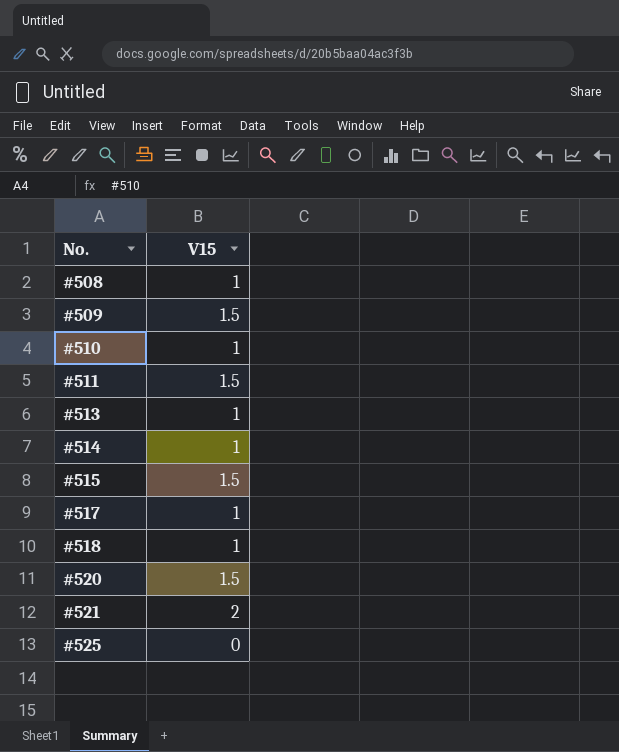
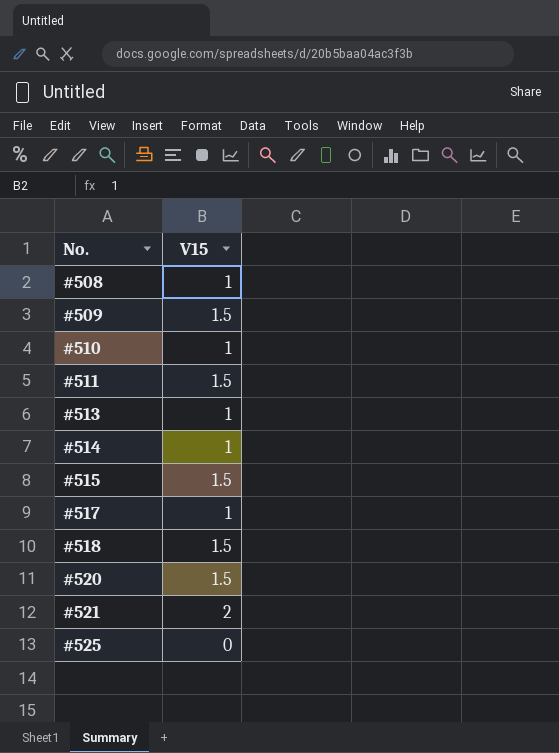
#518 | V15: 1 -> 1.5

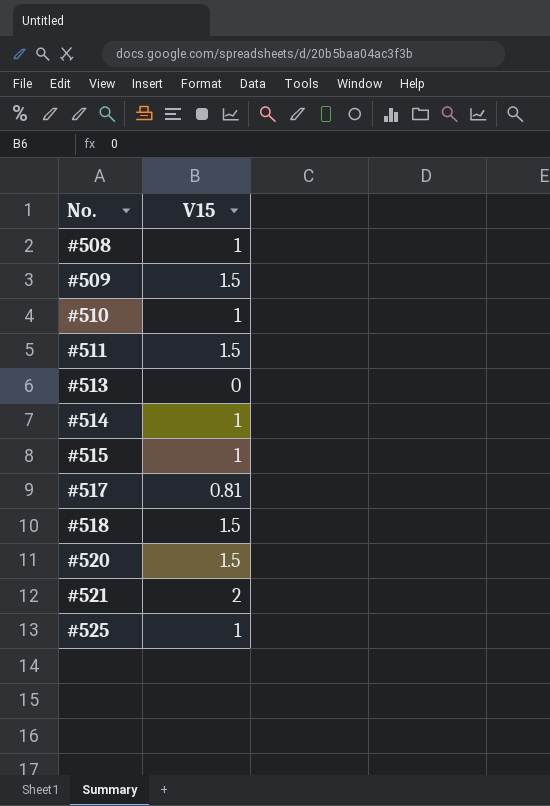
#513 | V15: 1 -> 0
#515 | V15: 1.5 -> 1
#517 | V15: 1 -> 0.81
#525 | V15: 0 -> 1

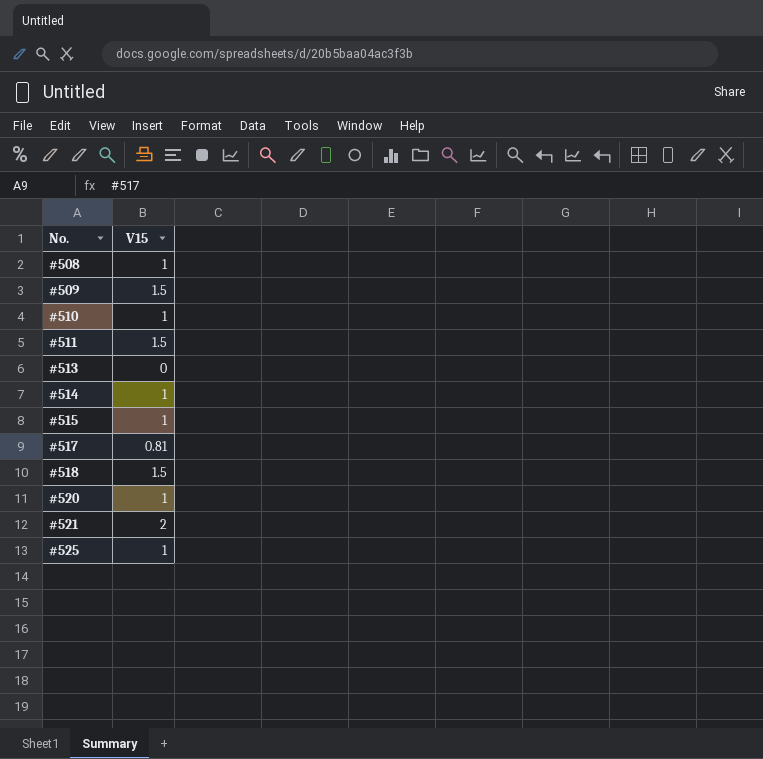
#520 | V15: 1.5 -> 1

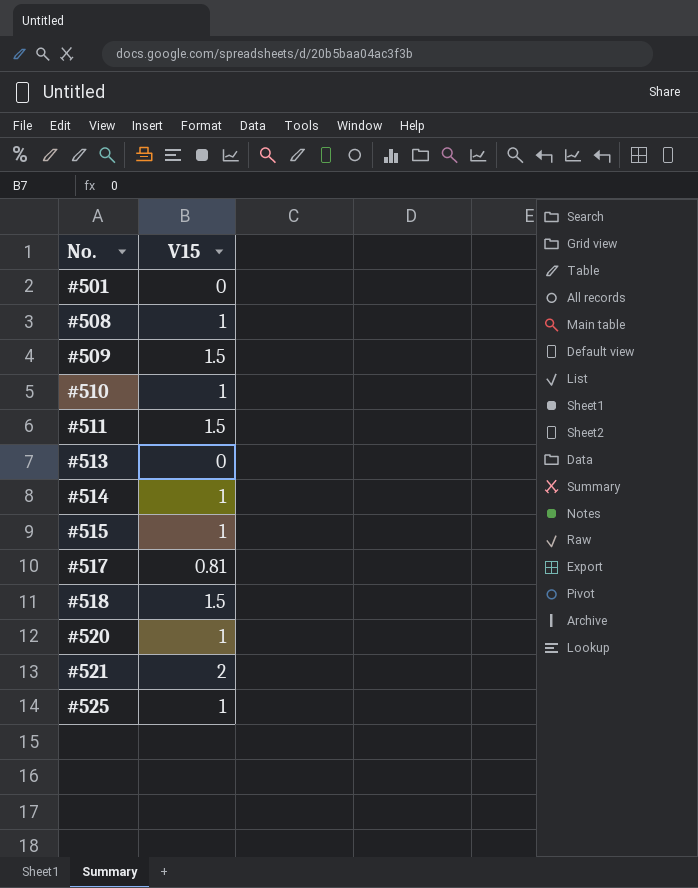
row #501: none -> 0

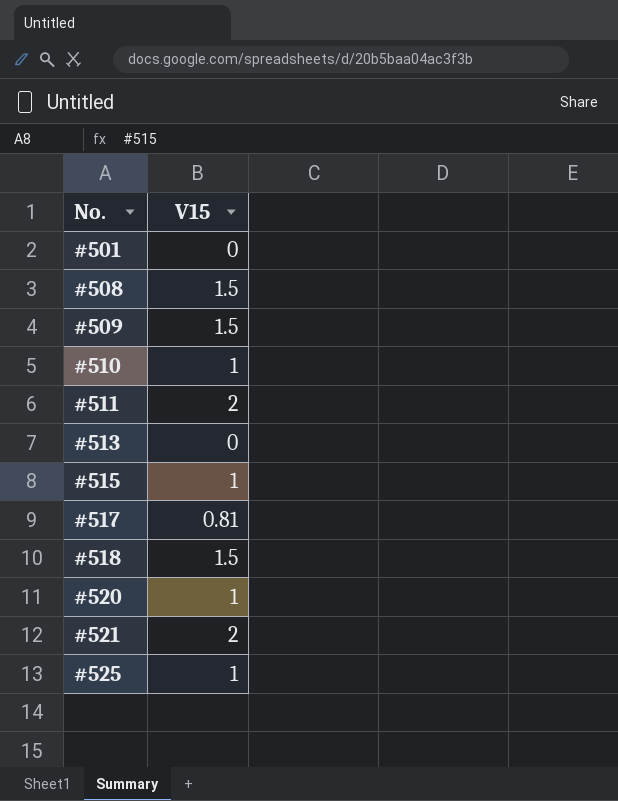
row #514: 1 -> none
#508 | V15: 1 -> 1.5
#511 | V15: 1.5 -> 2

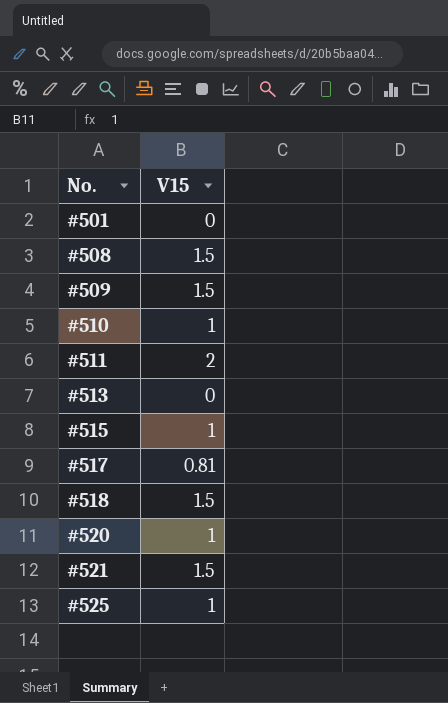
#521 | V15: 2 -> 1.5

